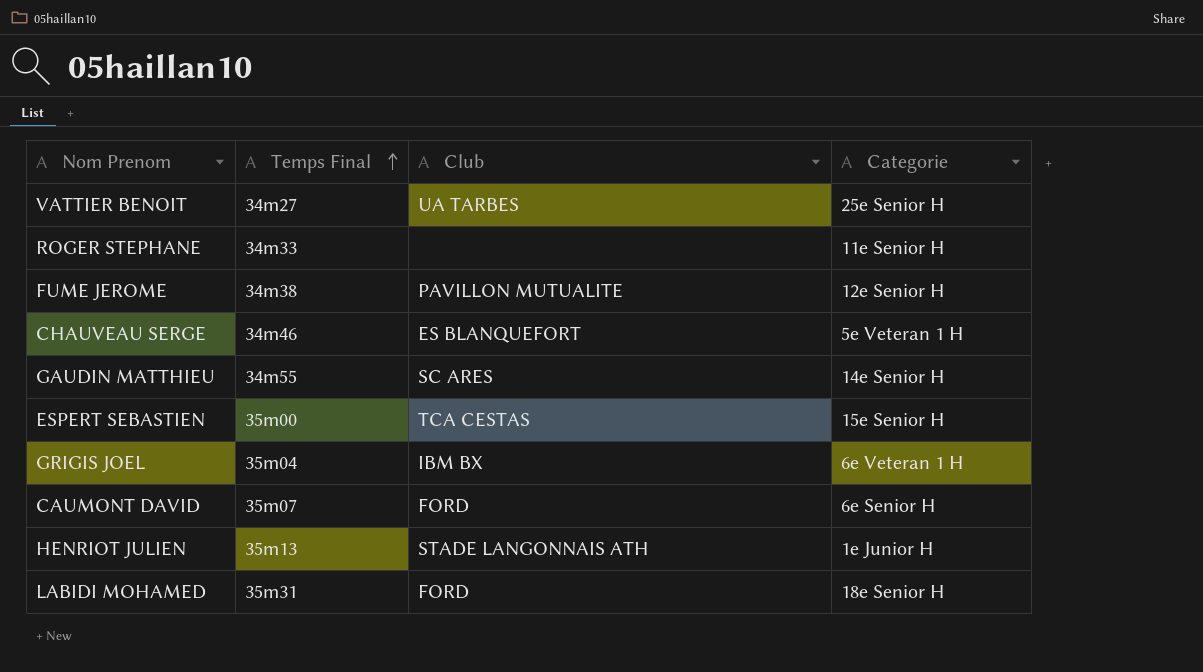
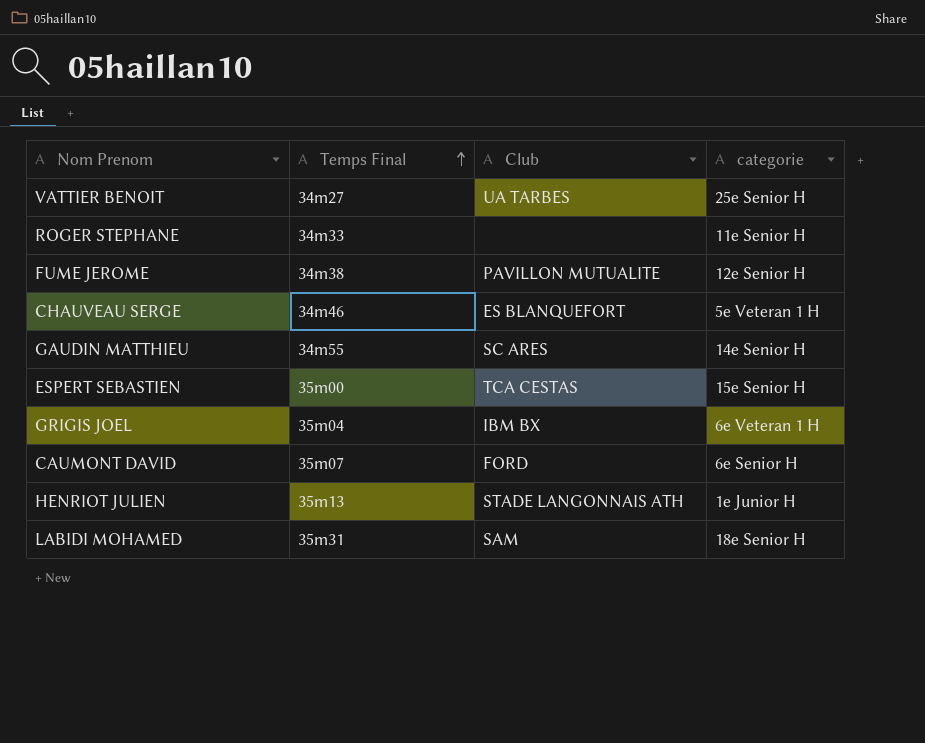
column name: Categorie -> categorie
LABIDI MOHAMED | Club: FORD -> SAM

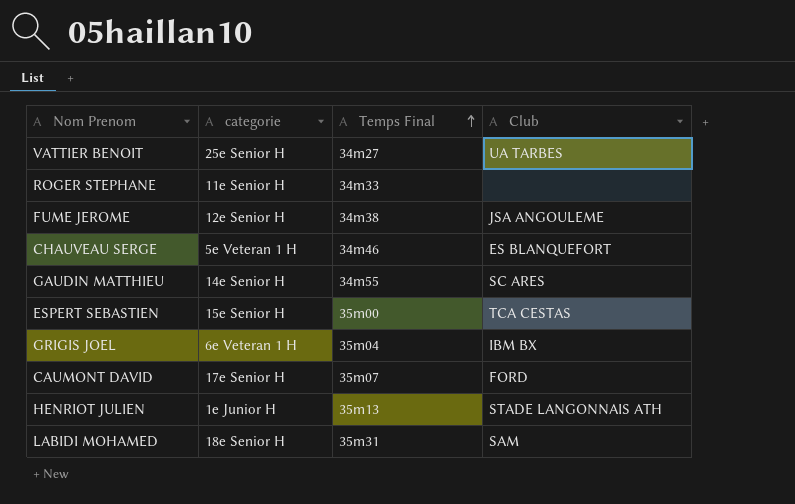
column categorie | position: 4 -> 2
FUME JEROME | Club: PAVILLON MUTUALITE -> JSA ANGOULEME
CAUMONT DAVID | categorie: 6e Senior H -> 17e Senior H

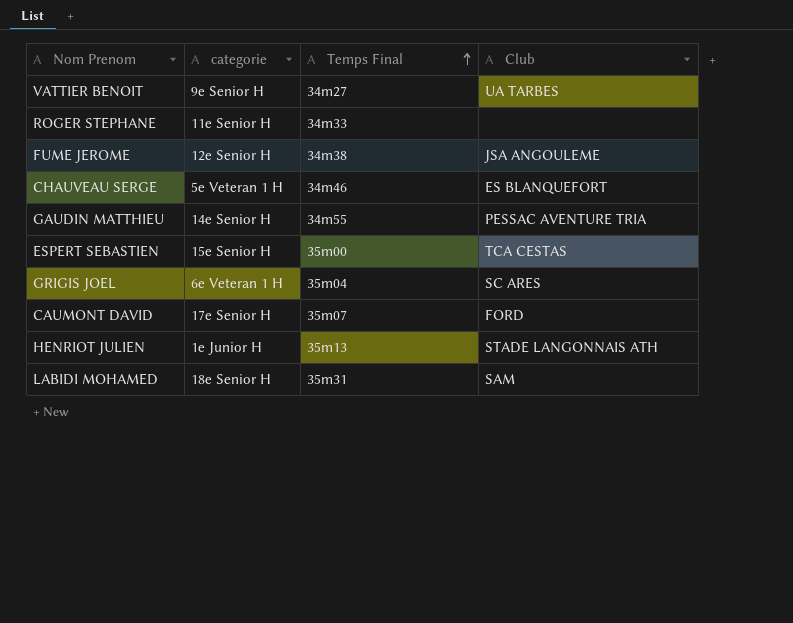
VATTIER BENOIT | categorie: 25e Senior H -> 9e Senior H
GAUDIN MATTHIEU | Club: SC ARES -> PESSAC AVENTURE TRIA
GRIGIS JOEL | Club: IBM BX -> SC ARES

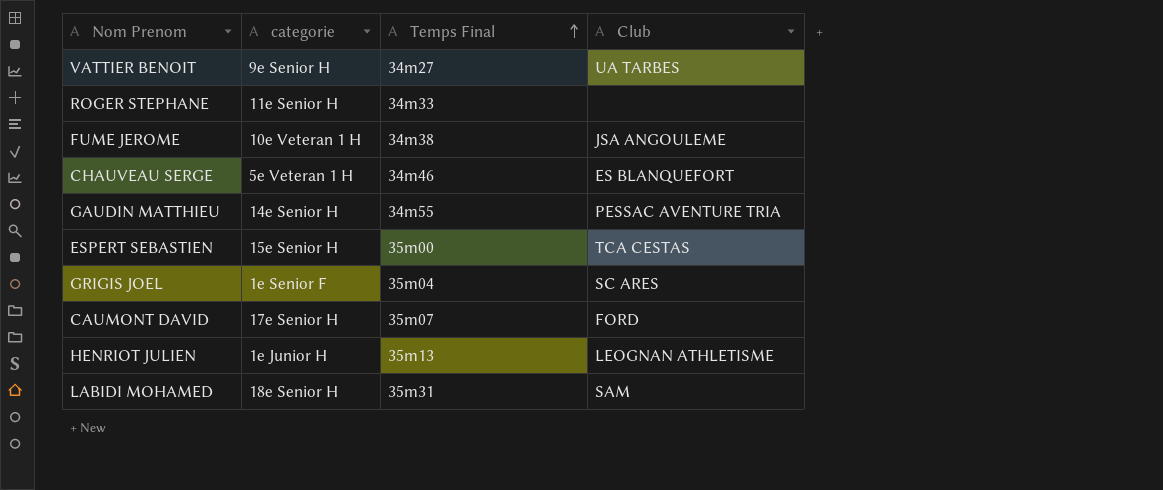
FUME JEROME | categorie: 12e Senior H -> 10e Veteran 1 H
GRIGIS JOEL | categorie: 6e Veteran 1 H -> 1e Senior F
HENRIOT JULIEN | Club: STADE LANGONNAIS ATH -> LEOGNAN ATHLETISME

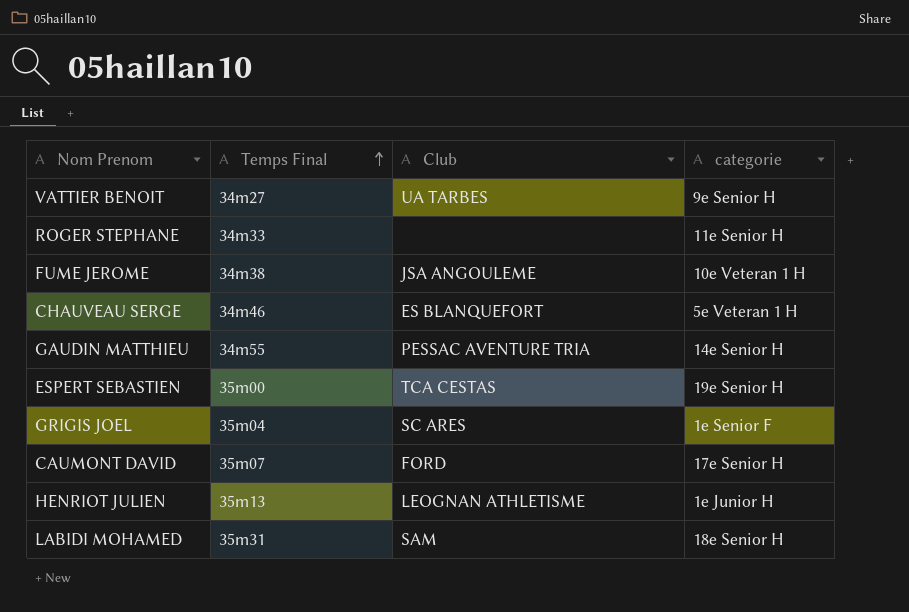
column categorie | position: 2 -> 4
ESPERT SEBASTIEN | categorie: 15e Senior H -> 19e Senior H

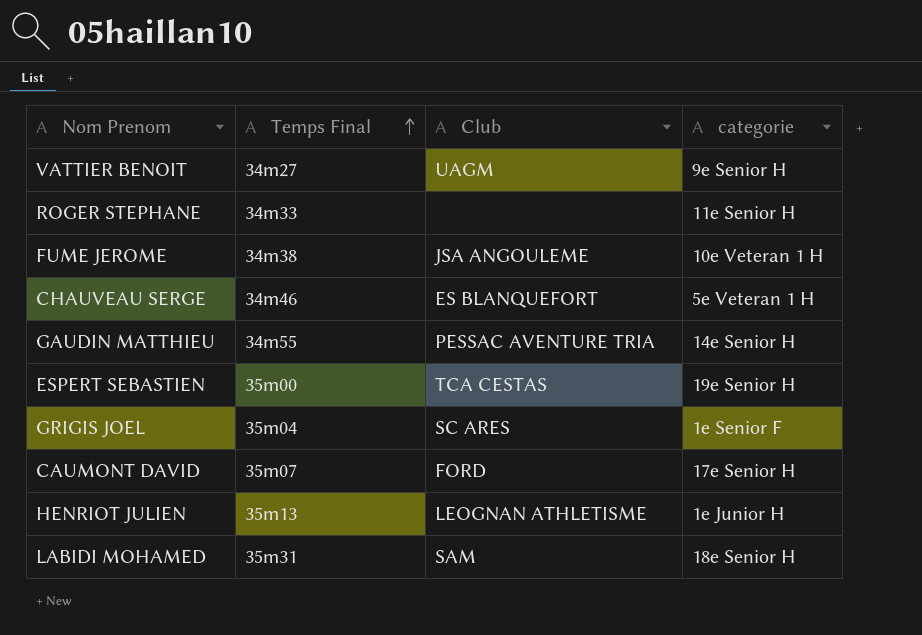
VATTIER BENOIT | Club: UA TARBES -> UAGM

